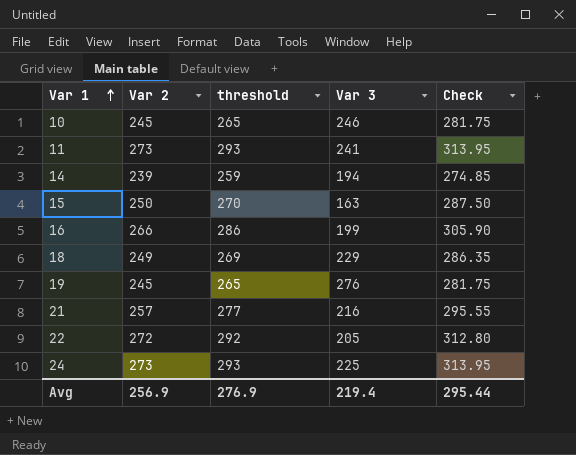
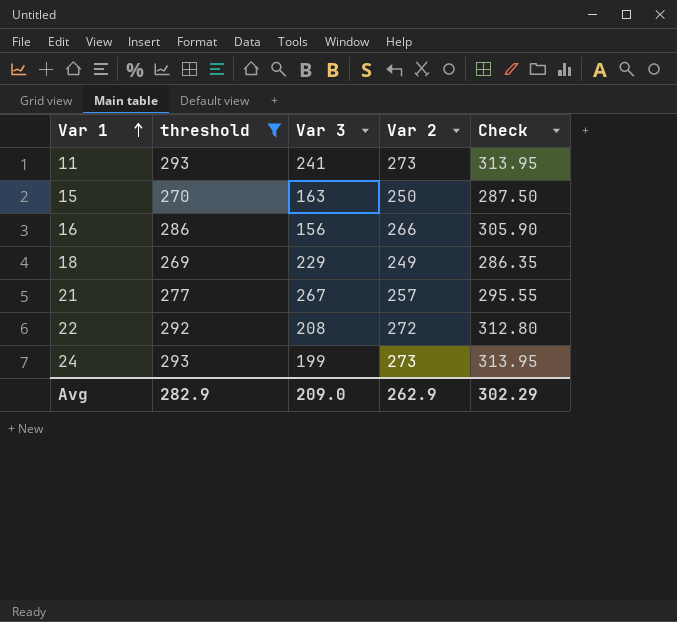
filter: none -> threshold >= 269
column Var 2 | position: 2 -> 4
16 | Var 3: 199 -> 156
21 | Var 3: 216 -> 267
22 | Var 3: 205 -> 208
24 | Var 3: 225 -> 199
Avg | threshold: 276.9 -> 282.9
Avg | Var 3: 219.4 -> 209.0
Avg | Var 2: 256.9 -> 262.9
Avg | Check: 295.44 -> 302.29

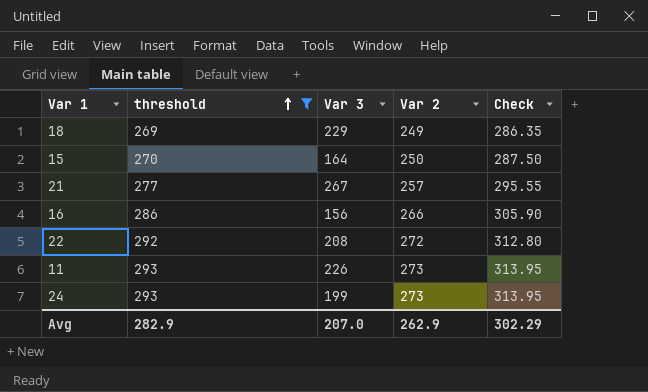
row order: Var 1 ascending -> threshold ascending
15 | Var 3: 163 -> 164
11 | Var 3: 241 -> 226
Avg | Var 3: 209.0 -> 207.0

